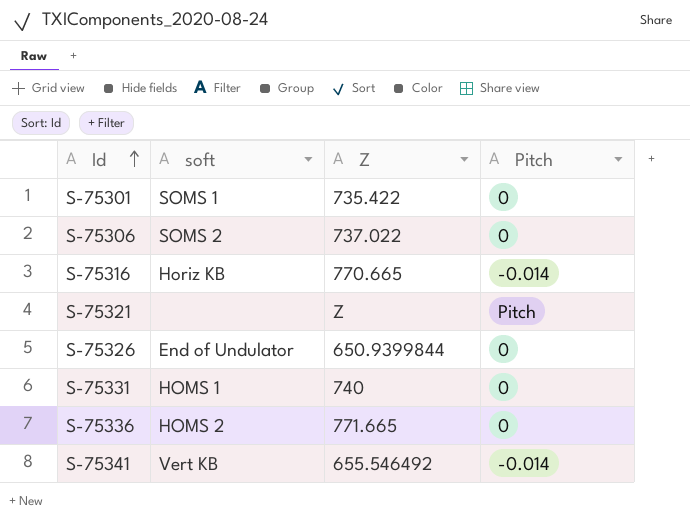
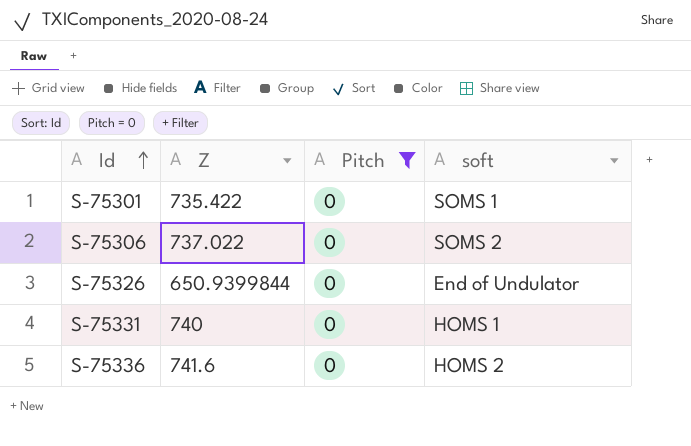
filter: none -> Pitch = 0
column soft | position: 2 -> 4
S-75336 | Z: 771.665 -> 741.6

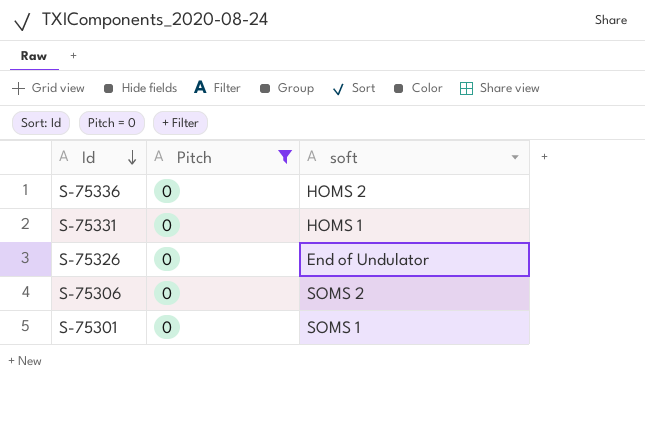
row order: Id ascending -> Id descending
column Z | position: 2 -> none

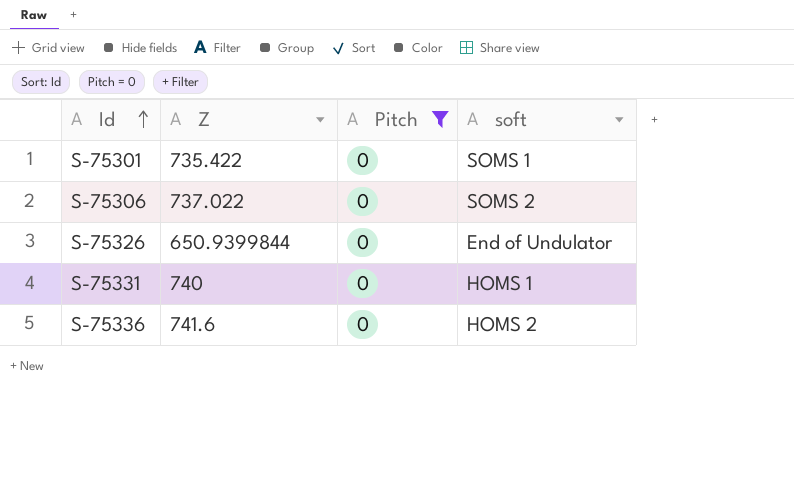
row order: Id descending -> Id ascending
column Z | position: none -> 2

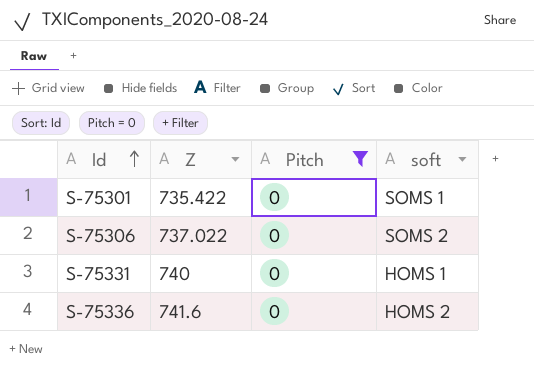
row S-75326: 650.9399844 | 0 | End of Undulator -> none

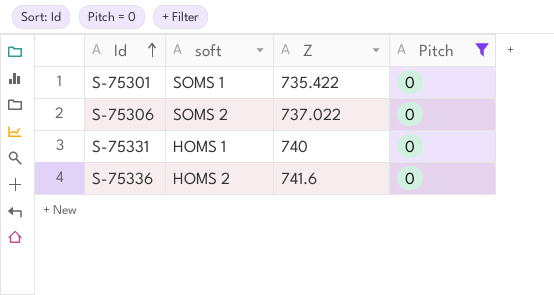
column soft | position: 4 -> 2

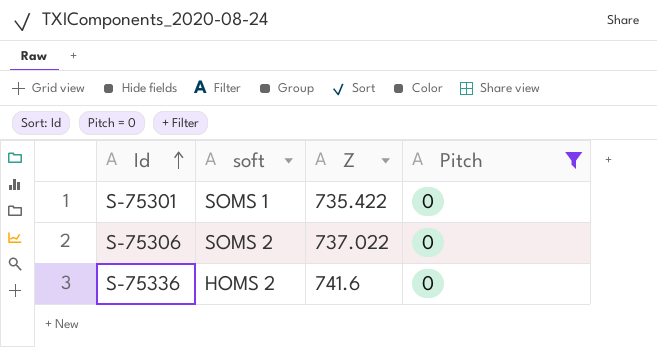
row S-75331: HOMS 1 | 740 | 0 -> none

